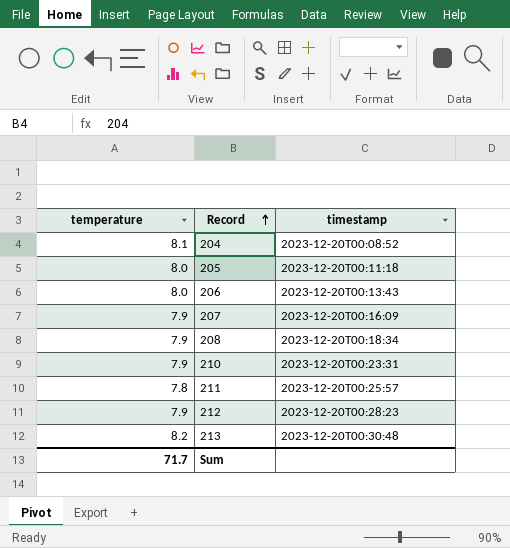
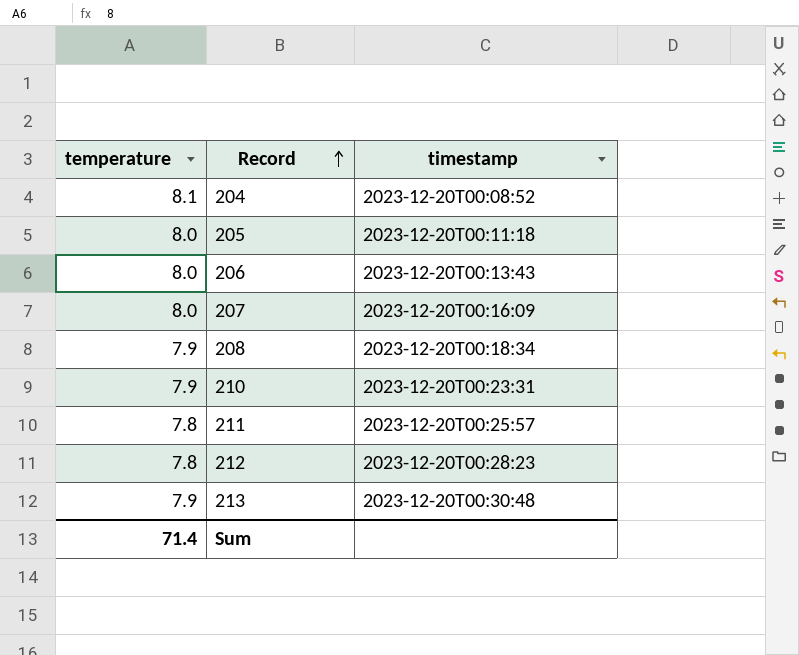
207 | temperature: 7.9 -> 8.0
212 | temperature: 7.9 -> 7.8
213 | temperature: 8.2 -> 7.9
Sum | temperature: 71.7 -> 71.4

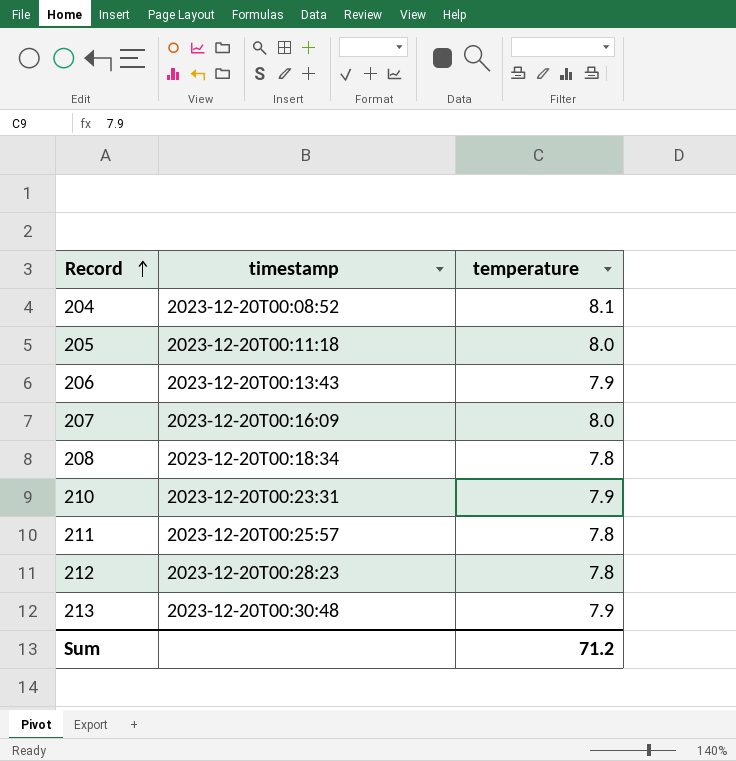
column temperature | position: 1 -> 3
206 | temperature: 8.0 -> 7.9
208 | temperature: 7.9 -> 7.8
Sum | temperature: 71.4 -> 71.2

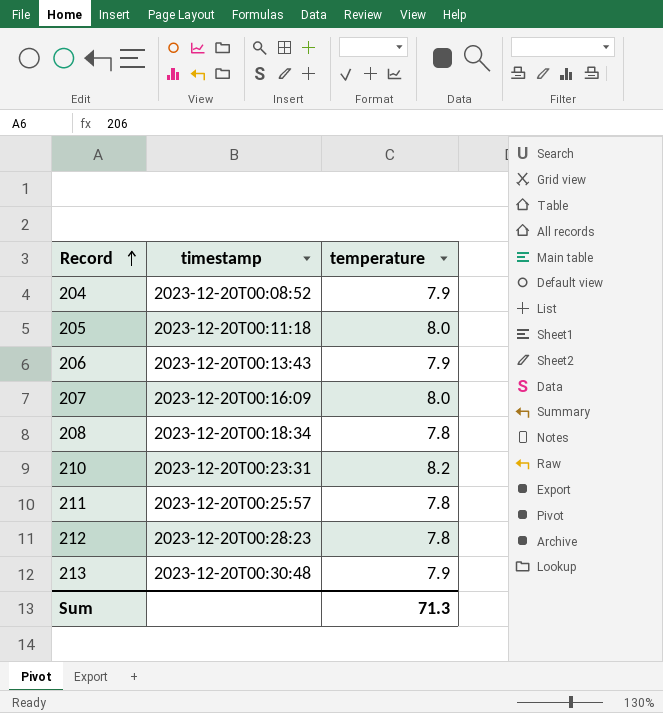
204 | temperature: 8.1 -> 7.9
210 | temperature: 7.9 -> 8.2
Sum | temperature: 71.2 -> 71.3

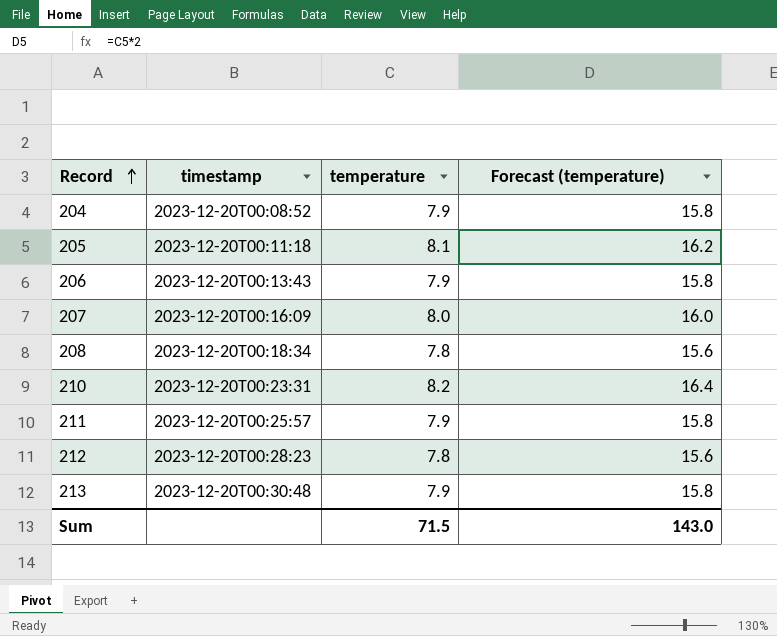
column Forecast (temperature) | formula: none -> [temperature] * 2
205 | temperature: 8.0 -> 8.1
211 | temperature: 7.8 -> 7.9
Sum | temperature: 71.3 -> 71.5

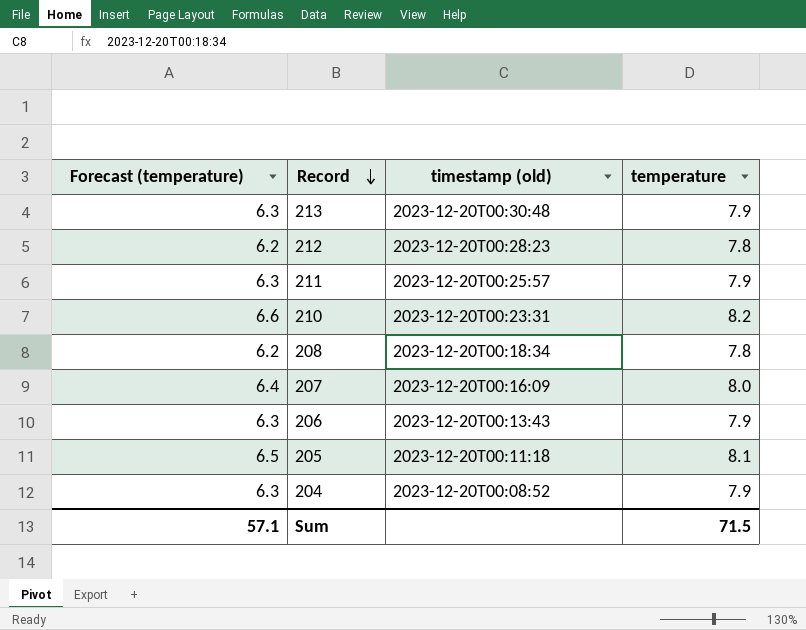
row order: Record ascending -> Record descending
column Forecast (temperature) | formula: [temperature] * 2 -> [temperature] * 0.8
column Forecast (temperature) | position: 4 -> 1
column name: timestamp -> timestamp (old)
Sum | Forecast (temperature): 143.0 -> 57.1

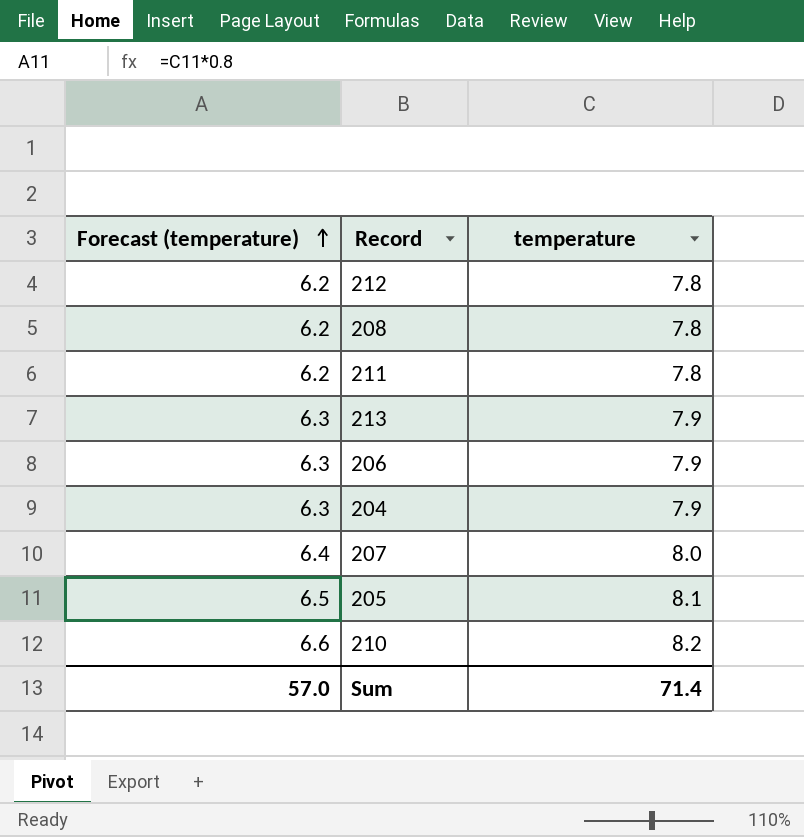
row order: Record descending -> Forecast (temperature) ascending
column timestamp (old) | position: 3 -> none
211 | Forecast (temperature): 6.3 -> 6.2
211 | temperature: 7.9 -> 7.8
Sum | Forecast (temperature): 57.1 -> 57.0
Sum | temperature: 71.5 -> 71.4

